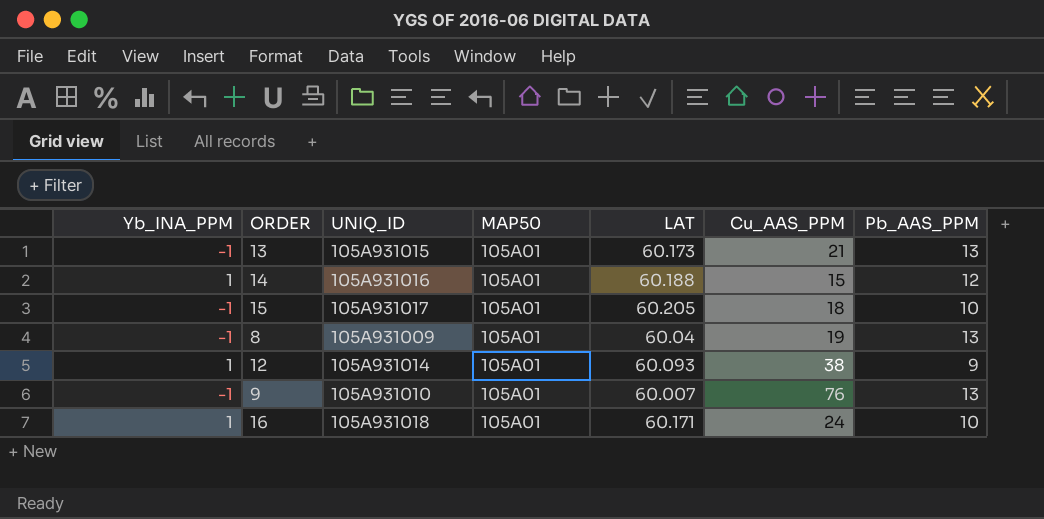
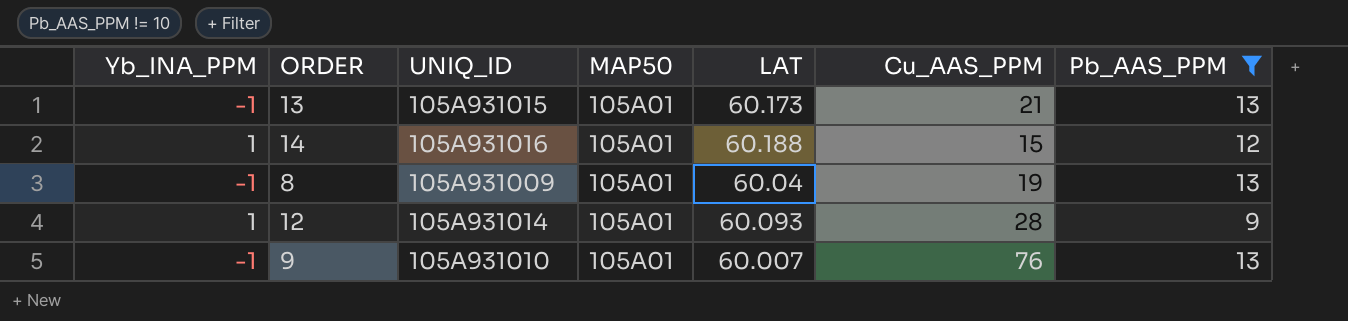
filter: none -> Pb_AAS_PPM != 10
12 | Cu_AAS_PPM: 38 -> 28

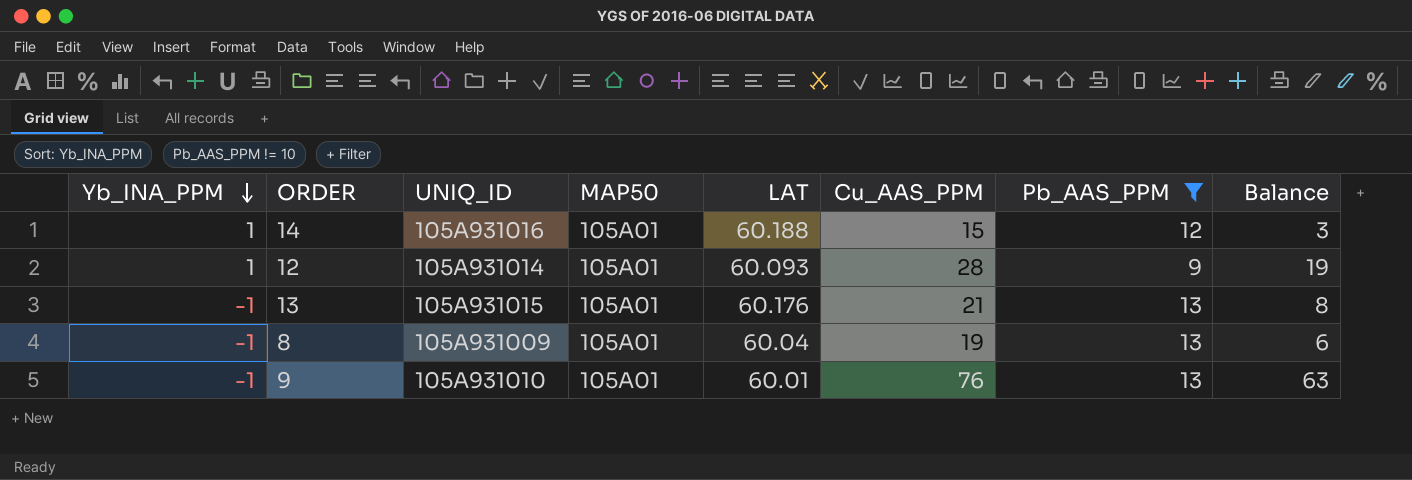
row order: none -> Yb_INA_PPM descending
column Balance | formula: none -> [Cu_AAS_PPM] - [Pb_AAS_PPM]
13 | LAT: 60.173 -> 60.176
9 | LAT: 60.007 -> 60.01

